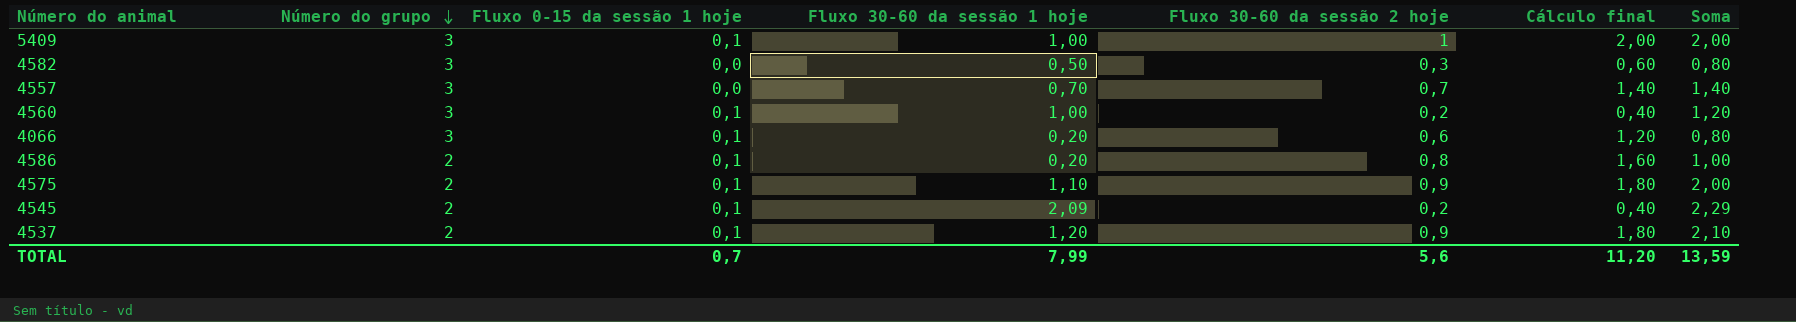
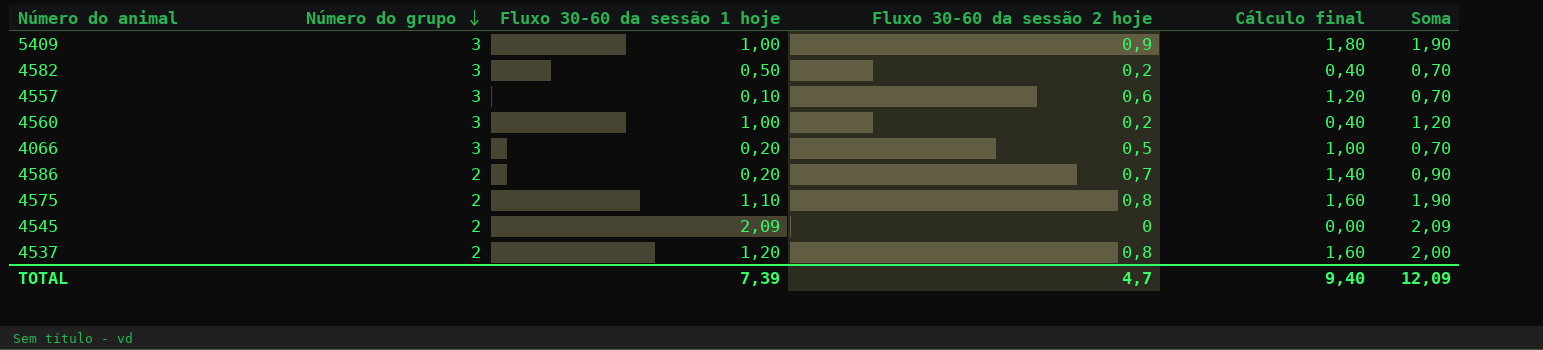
column Fluxo 0-15 da sessão 1 hoje | position: 3 -> none
5409 | Fluxo 30-60 da sessão 2 hoje: 1 -> 0,9
5409 | Cálculo final: 2,00 -> 1,80
5409 | Soma: 2,00 -> 1,90
4582 | Fluxo 30-60 da sessão 2 hoje: 0,3 -> 0,2
4582 | Cálculo final: 0,60 -> 0,40
4582 | Soma: 0,80 -> 0,70
4557 | Fluxo 30-60 da sessão 1 hoje: 0,70 -> 0,10
4557 | Fluxo 30-60 da sessão 2 hoje: 0,7 -> 0,6
4557 | Cálculo final: 1,40 -> 1,20
4557 | Soma: 1,40 -> 0,70
4066 | Fluxo 30-60 da sessão 2 hoje: 0,6 -> 0,5
4066 | Cálculo final: 1,20 -> 1,00
4066 | Soma: 0,80 -> 0,70
4586 | Fluxo 30-60 da sessão 2 hoje: 0,8 -> 0,7
4586 | Cálculo final: 1,60 -> 1,40
4586 | Soma: 1,00 -> 0,90
4575 | Fluxo 30-60 da sessão 2 hoje: 0,9 -> 0,8
4575 | Cálculo final: 1,80 -> 1,60
4575 | Soma: 2,00 -> 1,90
4545 | Fluxo 30-60 da sessão 2 hoje: 0,2 -> 0
4545 | Cálculo final: 0,40 -> 0,00
4545 | Soma: 2,29 -> 2,09
4537 | Fluxo 30-60 da sessão 2 hoje: 0,9 -> 0,8
4537 | Cálculo final: 1,80 -> 1,60
4537 | Soma: 2,10 -> 2,00
TOTAL | Fluxo 30-60 da sessão 1 hoje: 7,99 -> 7,39
TOTAL | Fluxo 30-60 da sessão 2 hoje: 5,6 -> 4,7
TOTAL | Cálculo final: 11,20 -> 9,40
TOTAL | Soma: 13,59 -> 12,09

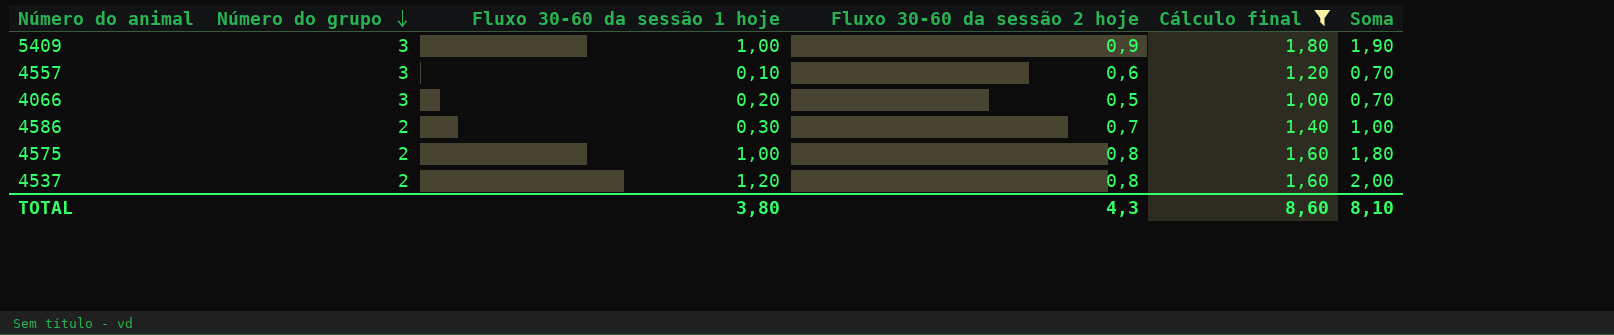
filter: none -> Cálculo final >= 1,00
4586 | Fluxo 30-60 da sessão 1 hoje: 0,20 -> 0,30
4586 | Soma: 0,90 -> 1,00
4575 | Fluxo 30-60 da sessão 1 hoje: 1,10 -> 1,00
4575 | Soma: 1,90 -> 1,80
TOTAL | Fluxo 30-60 da sessão 1 hoje: 7,39 -> 3,80
TOTAL | Fluxo 30-60 da sessão 2 hoje: 4,7 -> 4,3
TOTAL | Cálculo final: 9,40 -> 8,60
TOTAL | Soma: 12,09 -> 8,10

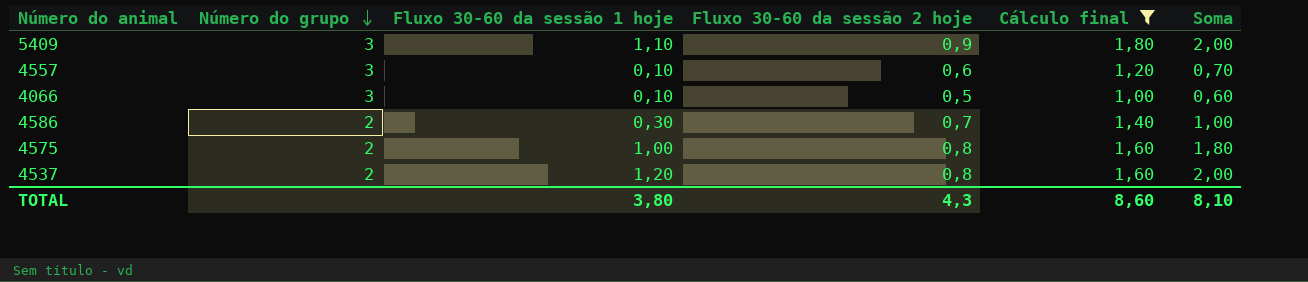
5409 | Fluxo 30-60 da sessão 1 hoje: 1,00 -> 1,10
5409 | Soma: 1,90 -> 2,00
4066 | Fluxo 30-60 da sessão 1 hoje: 0,20 -> 0,10
4066 | Soma: 0,70 -> 0,60

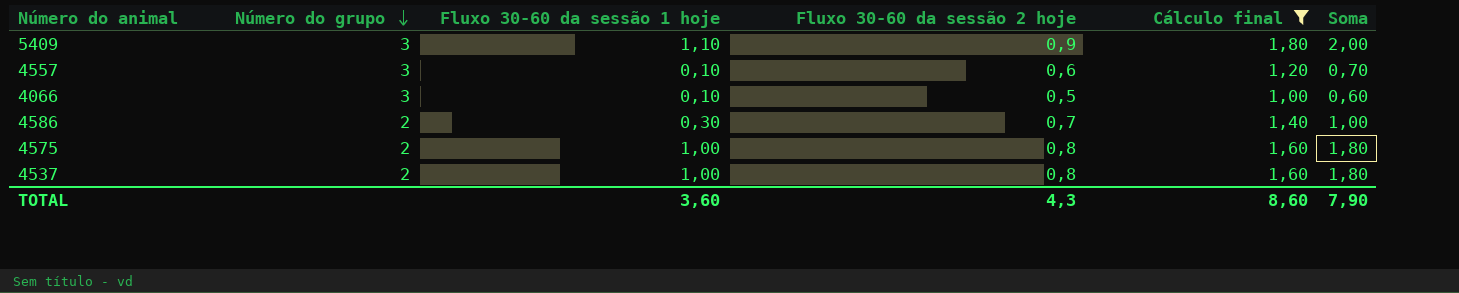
4537 | Fluxo 30-60 da sessão 1 hoje: 1,20 -> 1,00
4537 | Soma: 2,00 -> 1,80
TOTAL | Fluxo 30-60 da sessão 1 hoje: 3,80 -> 3,60
TOTAL | Soma: 8,10 -> 7,90

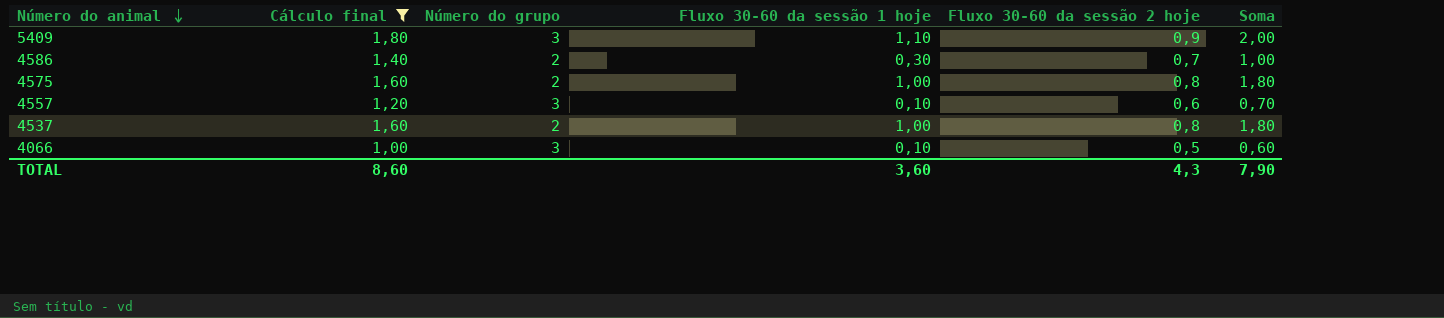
row order: Número do grupo descending -> Número do animal descending
column Cálculo final | position: 5 -> 2

